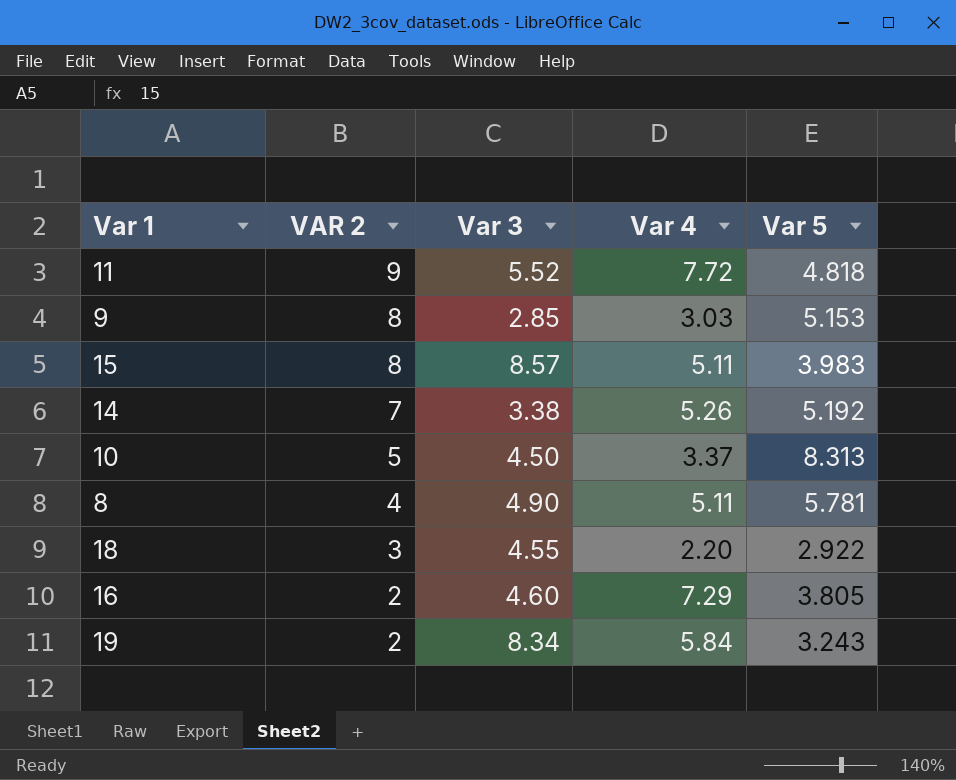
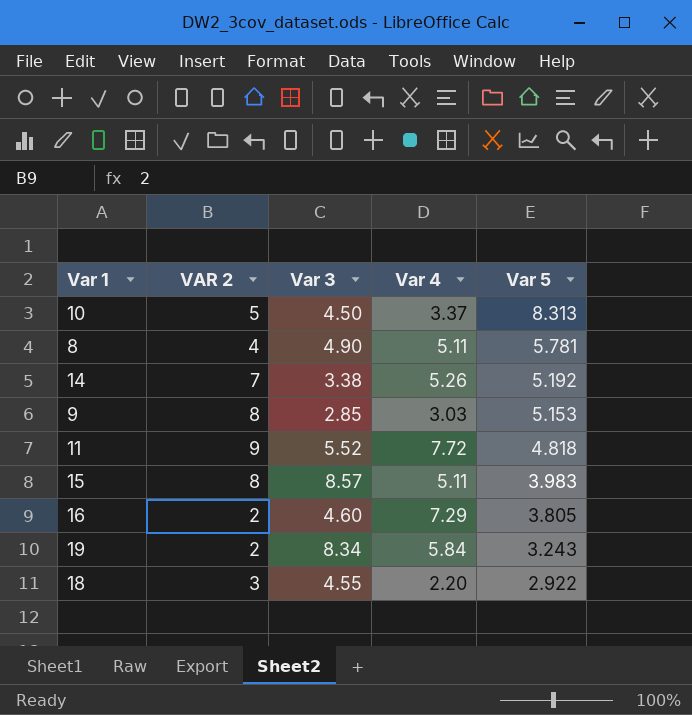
row order: VAR 2 descending -> Var 5 descending

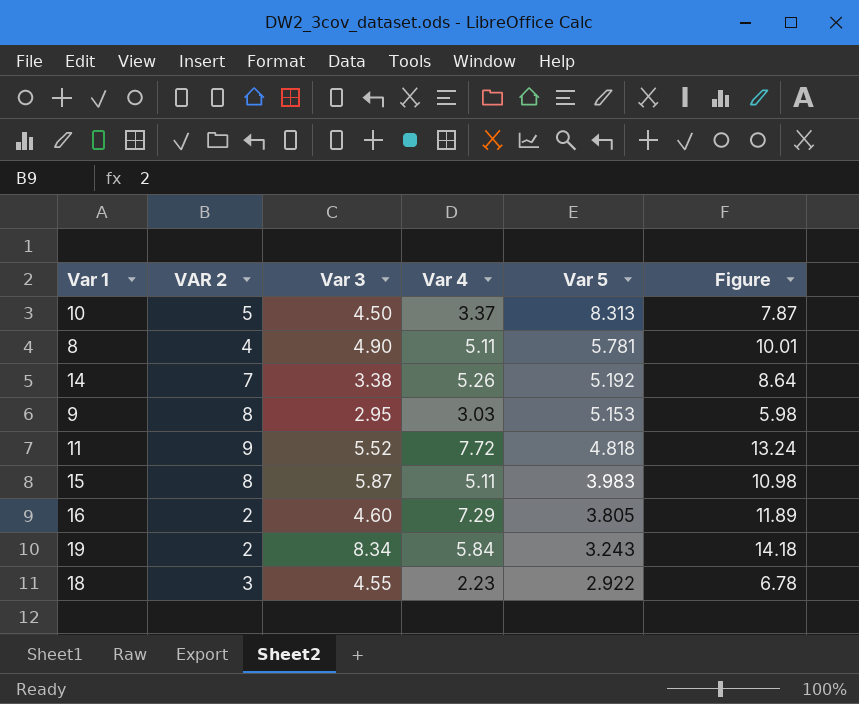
column Figure | formula: none -> [Var 3] + [Var 4]
9 | Var 3: 2.85 -> 2.95
15 | Var 3: 8.57 -> 5.87
18 | Var 4: 2.20 -> 2.23

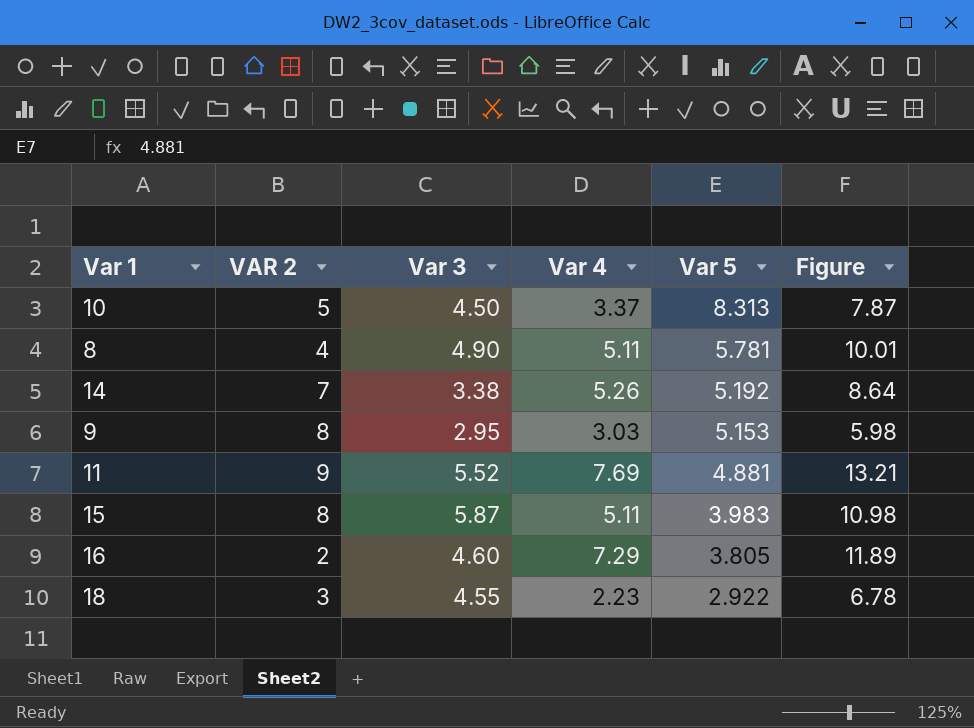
row 19: 2 | 8.34 | 5.84 | 3.243 | 14.18 -> none
11 | Var 4: 7.72 -> 7.69
11 | Var 5: 4.818 -> 4.881
11 | Figure: 13.24 -> 13.21

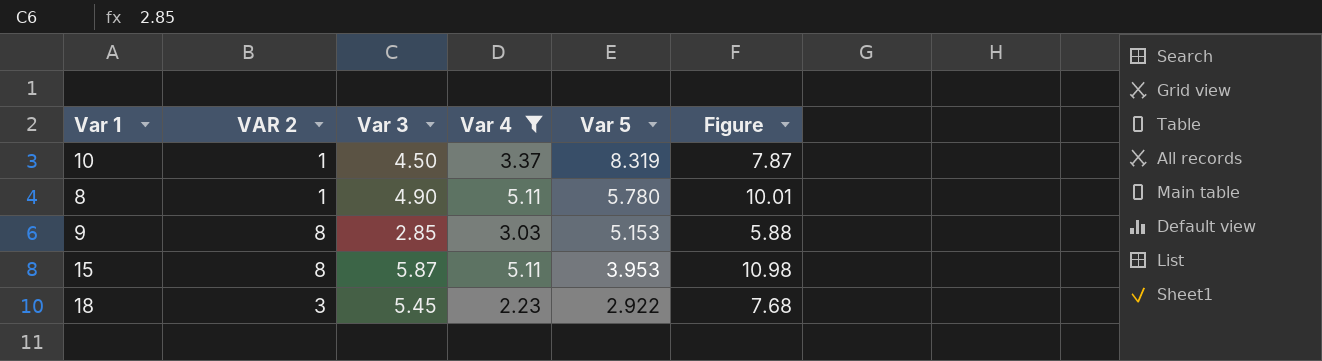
filter: none -> Var 4 <= 5.11
10 | VAR 2: 5 -> 1
10 | Var 5: 8.313 -> 8.319
8 | VAR 2: 4 -> 1
8 | Var 5: 5.781 -> 5.780
9 | Var 3: 2.95 -> 2.85
9 | Figure: 5.98 -> 5.88
15 | Var 5: 3.983 -> 3.953
18 | Var 3: 4.55 -> 5.45
18 | Figure: 6.78 -> 7.68

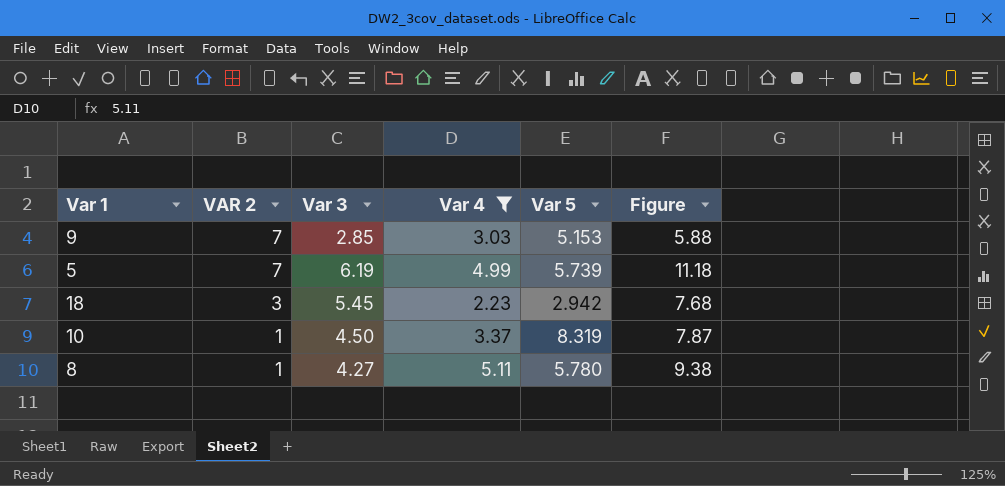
row order: Var 5 descending -> VAR 2 descending
row 15: 8 | 5.87 | 5.11 | 3.953 | 10.98 -> none
9 | VAR 2: 8 -> 7
row 5: none -> 7 | 6.19 | 4.99 | 5.739 | 11.18
18 | Var 5: 2.922 -> 2.942
8 | Var 3: 4.90 -> 4.27
8 | Figure: 10.01 -> 9.38

